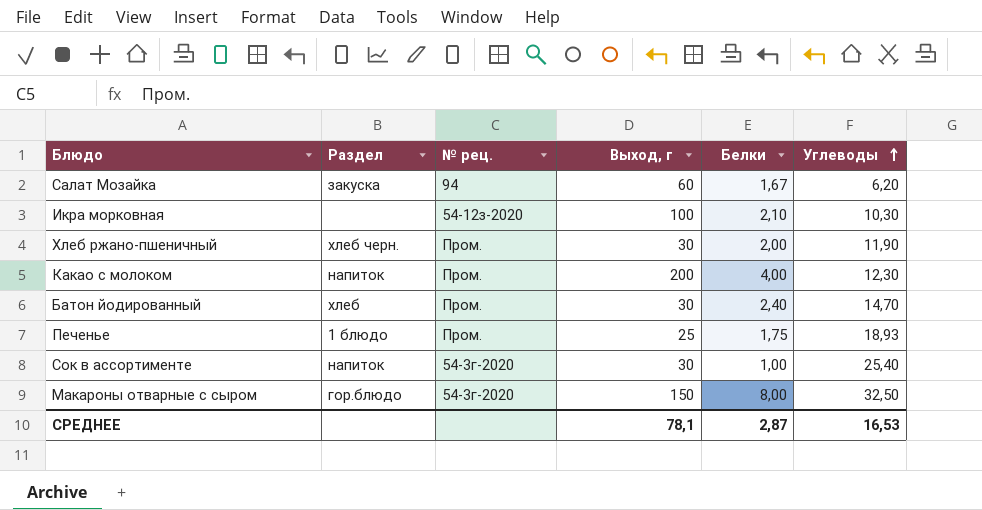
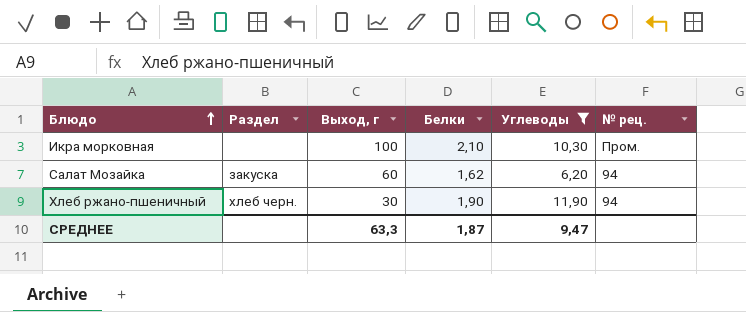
filter: none -> Углеводы <= 11,90
row order: Углеводы ascending -> Блюдо ascending
column № рец. | position: 3 -> 6
Икра морковная | № рец.: 54-12з-2020 -> Пром.
Салат Мозайка | Белки: 1,67 -> 1,62
Хлеб ржано-пшеничный | Белки: 2,00 -> 1,90
Хлеб ржано-пшеничный | № рец.: Пром. -> 94
СРЕДНЕЕ | Выход, г: 78,1 -> 63,3
СРЕДНЕЕ | Белки: 2,87 -> 1,87
СРЕДНЕЕ | Углеводы: 16,53 -> 9,47

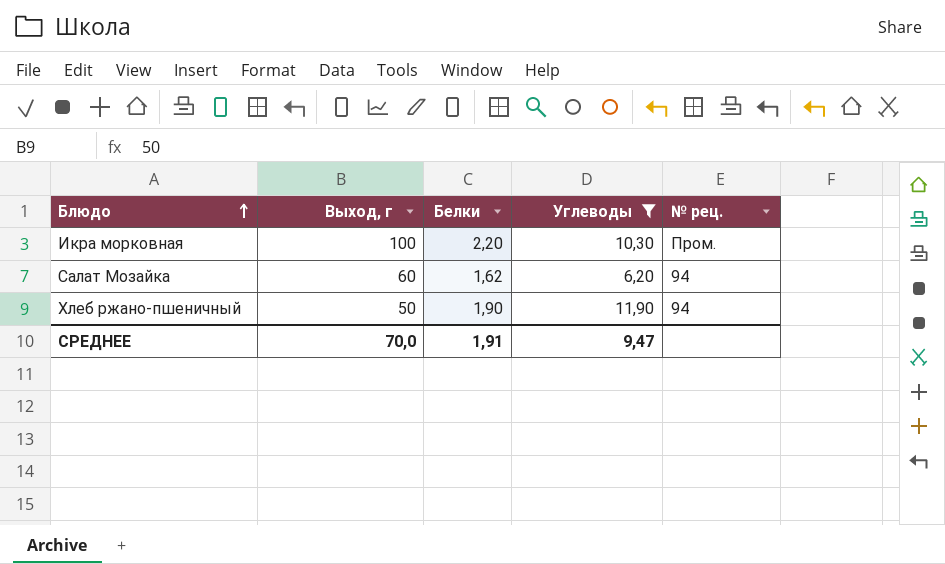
column Раздел | position: 2 -> none
Икра морковная | Белки: 2,10 -> 2,20
Хлеб ржано-пшеничный | Выход, г: 30 -> 50
СРЕДНЕЕ | Выход, г: 63,3 -> 70,0
СРЕДНЕЕ | Белки: 1,87 -> 1,91

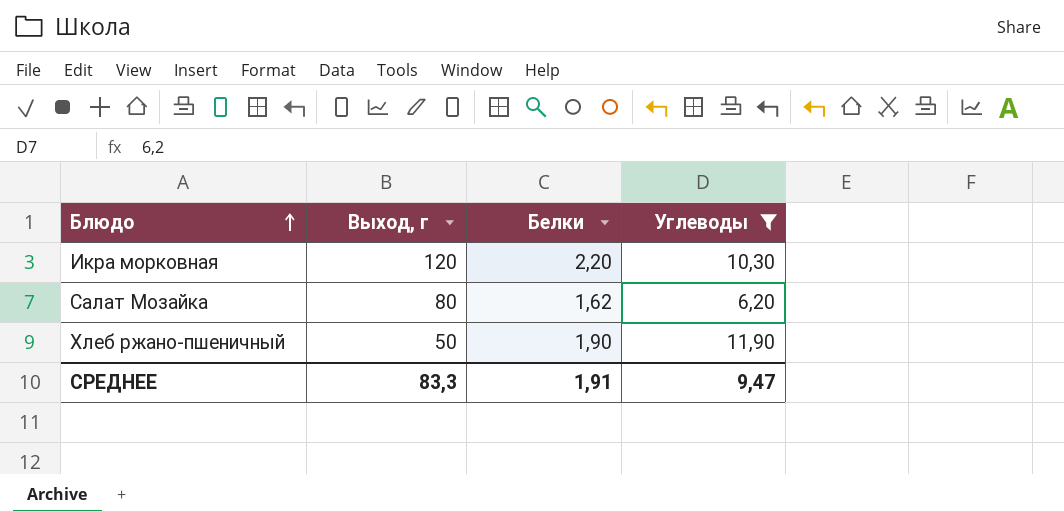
column № рец. | position: 5 -> none
Икра морковная | Выход, г: 100 -> 120
Салат Мозайка | Выход, г: 60 -> 80
СРЕДНЕЕ | Выход, г: 70,0 -> 83,3

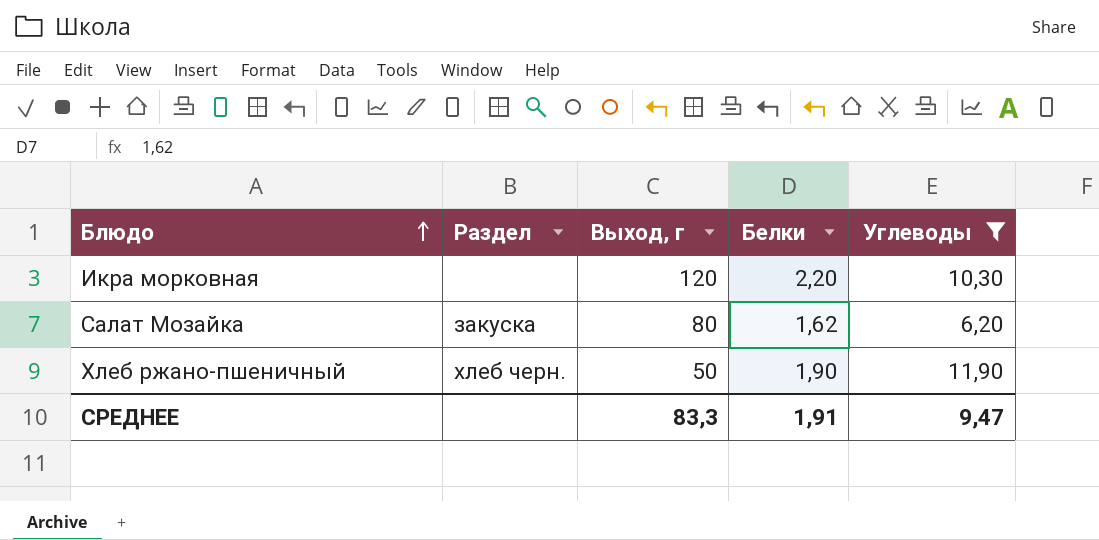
column Раздел | position: none -> 2

